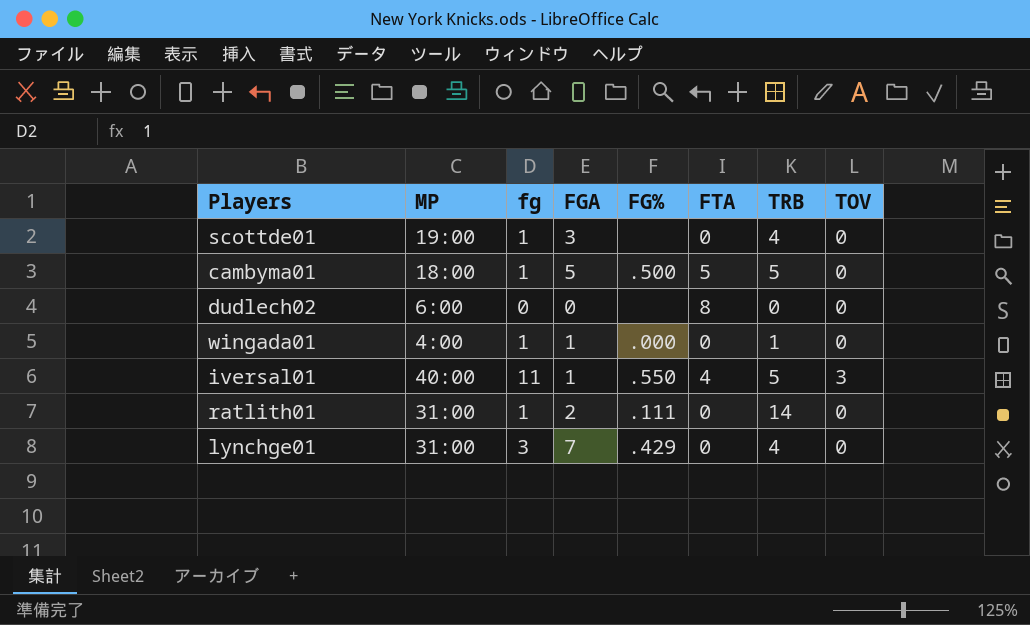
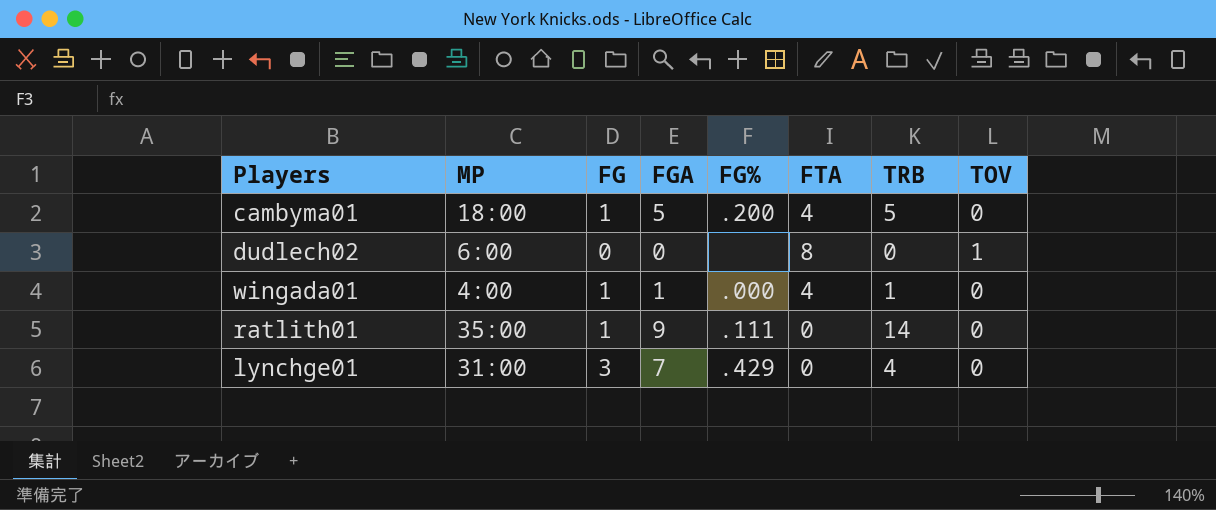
column name: fg -> FG
row scottde01: 19:00 | 1 | 3 | none | 0 | 4 | 0 -> none
row iversal01: 40:00 | 11 | 1 | .550 | 4 | 5 | 3 -> none
cambyma01 | FG%: .500 -> .200
cambyma01 | FTA: 5 -> 4
dudlech02 | TOV: 0 -> 1
wingada01 | FTA: 0 -> 4
ratlith01 | MP: 31:00 -> 35:00
ratlith01 | FGA: 2 -> 9

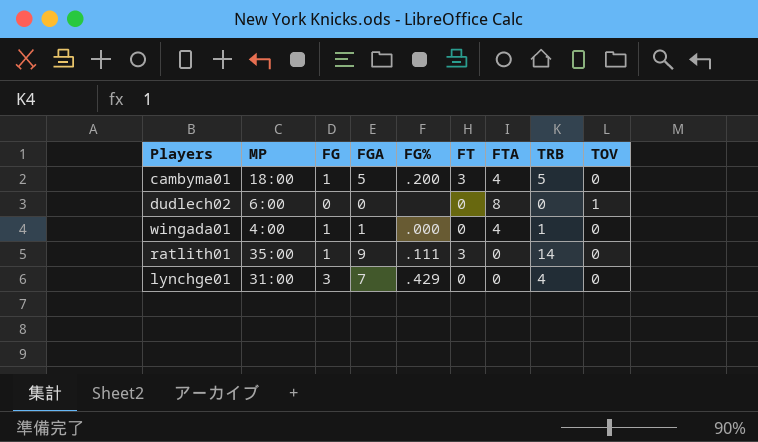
column FT | position: none -> 6

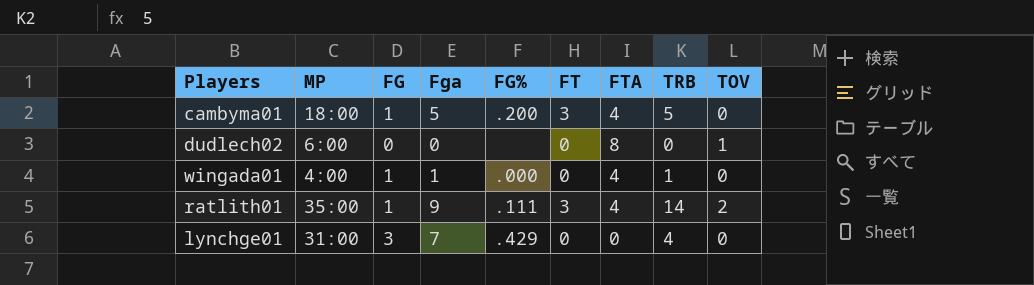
column name: FGA -> Fga
ratlith01 | FTA: 0 -> 4
ratlith01 | TOV: 0 -> 2

